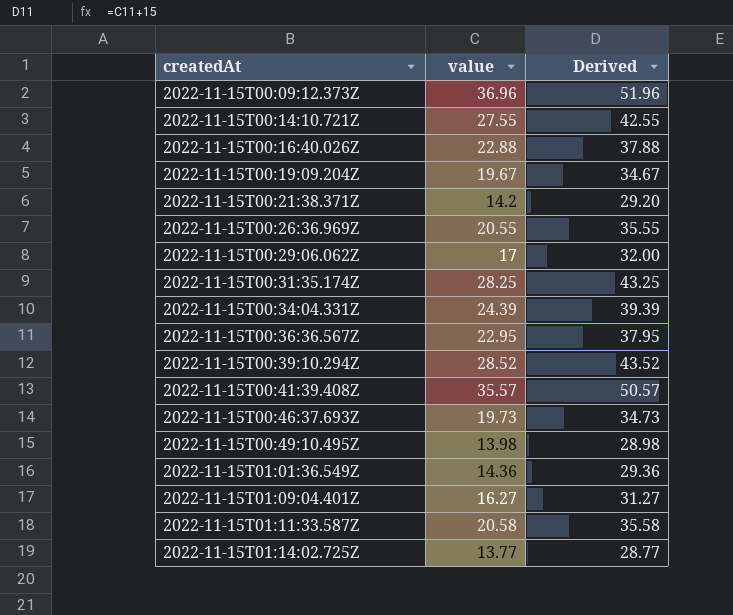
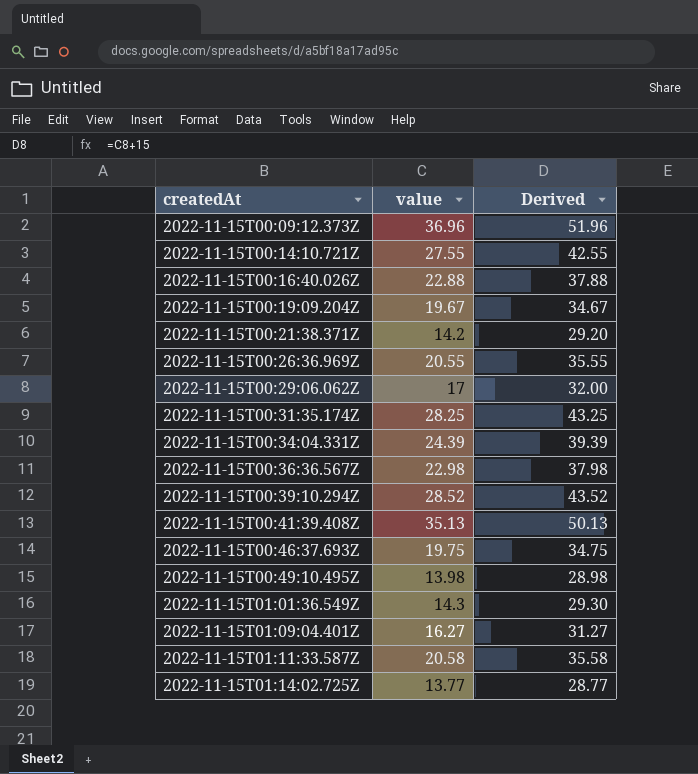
2022-11-15T00:36:36.567Z | value: 22.95 -> 22.98
2022-11-15T00:36:36.567Z | Derived: 37.95 -> 37.98
2022-11-15T00:41:39.408Z | value: 35.57 -> 35.13
2022-11-15T00:41:39.408Z | Derived: 50.57 -> 50.13
2022-11-15T00:46:37.693Z | value: 19.73 -> 19.75
2022-11-15T00:46:37.693Z | Derived: 34.73 -> 34.75
2022-11-15T01:01:36.549Z | value: 14.36 -> 14.3
2022-11-15T01:01:36.549Z | Derived: 29.36 -> 29.30

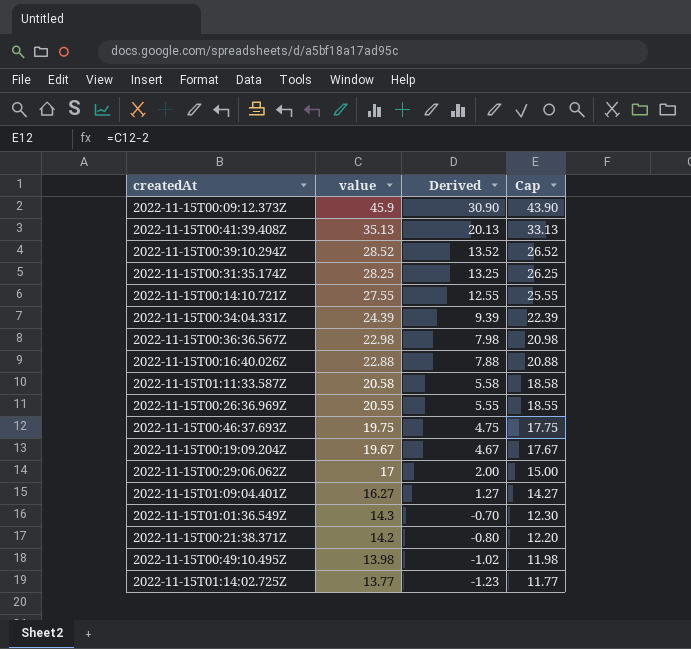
row order: createdAt ascending -> value descending
column Derived | formula: [value] + 15 -> [value] - 15
column Cap | formula: none -> [value] - 2
2022-11-15T00:09:12.373Z | value: 36.96 -> 45.9

